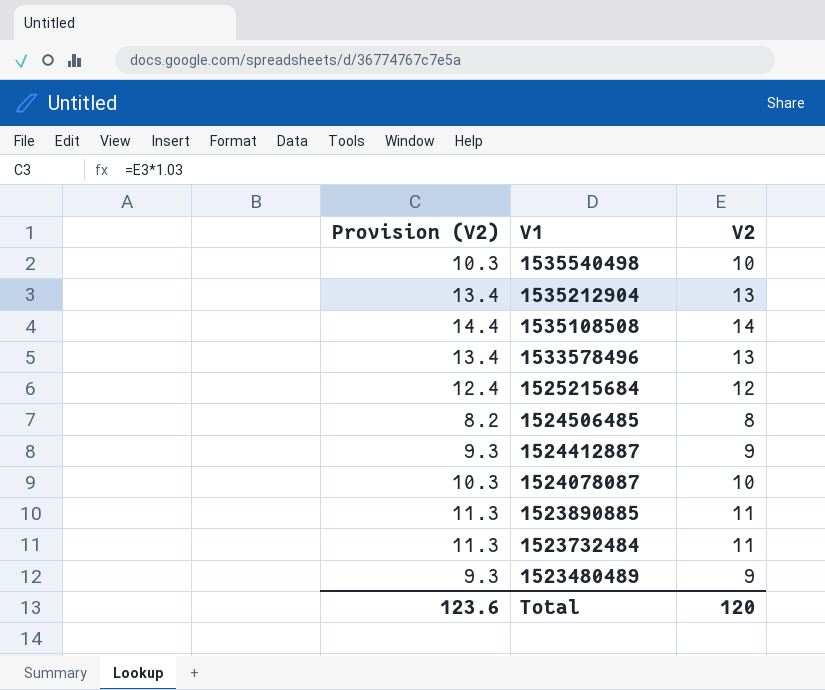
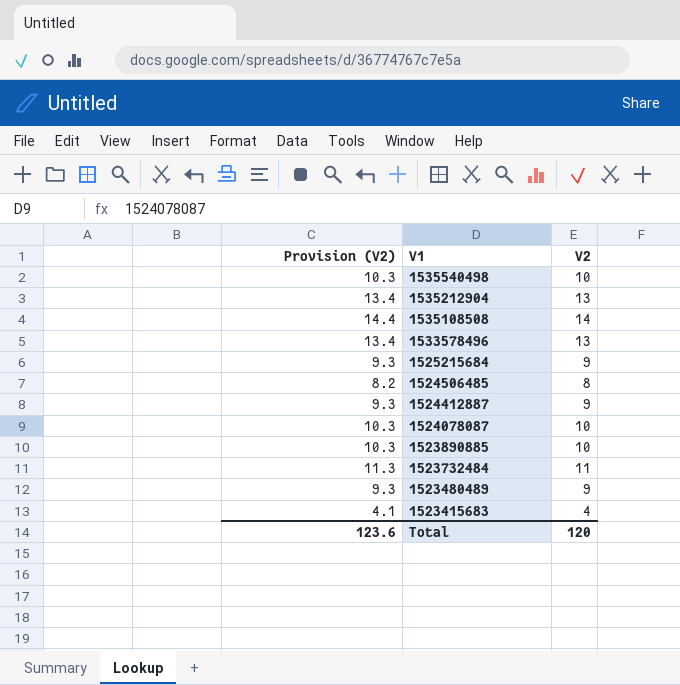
1525215684 | Provision (V2): 12.4 -> 9.3
1525215684 | V2: 12 -> 9
1523890885 | Provision (V2): 11.3 -> 10.3
1523890885 | V2: 11 -> 10
row 1523415683: none -> 4.1 | 4

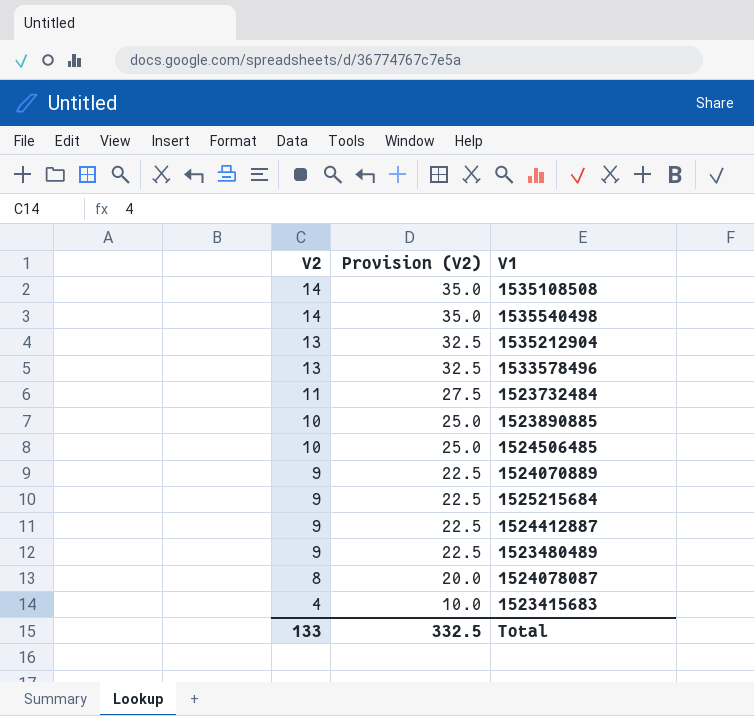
row order: V1 descending -> V2 descending
column V2 | position: 3 -> 1
column Provision (V2) | formula: [V2] * 1.03 -> [V2] * 2.5
1535540498 | V2: 10 -> 14
1524506485 | V2: 8 -> 10
row 1524070889: none -> 9 | 22.5
1524078087 | V2: 10 -> 8
Total | V2: 120 -> 133
Total | Provision (V2): 123.6 -> 332.5

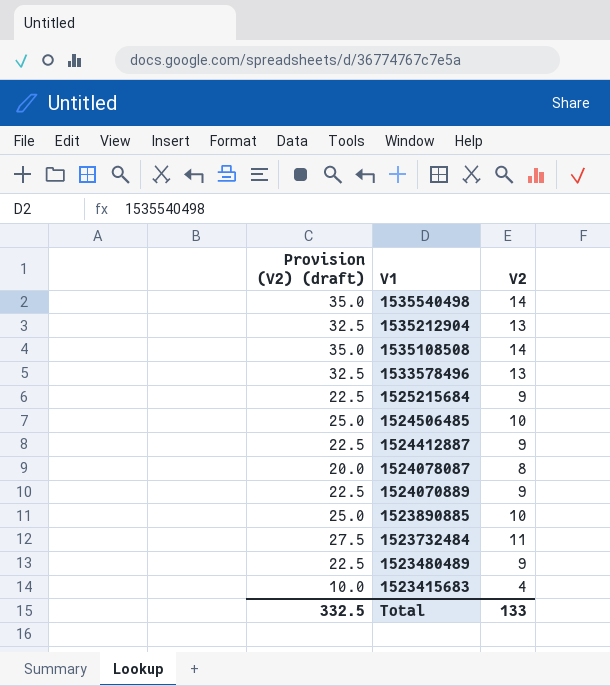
row order: V2 descending -> V1 descending
column name: Provision (V2) -> Provision (V2) (draft)
column V2 | position: 1 -> 3

